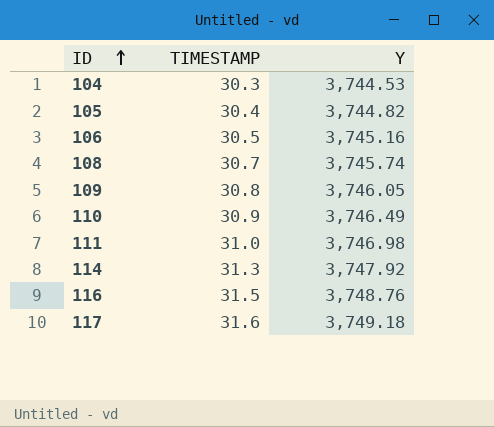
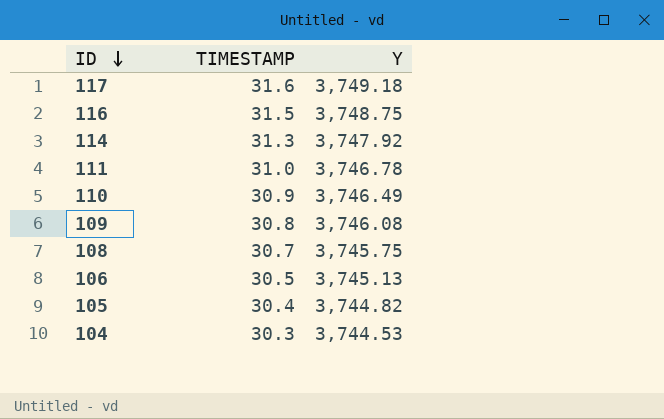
row order: ID ascending -> ID descending
116 | Y: 3,748.76 -> 3,748.75
111 | Y: 3,746.98 -> 3,746.78
109 | Y: 3,746.05 -> 3,746.08
108 | Y: 3,745.74 -> 3,745.75
106 | Y: 3,745.16 -> 3,745.13

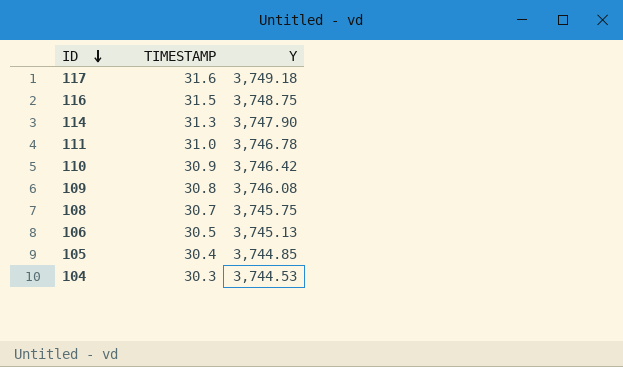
114 | Y: 3,747.92 -> 3,747.90
110 | Y: 3,746.49 -> 3,746.42
105 | Y: 3,744.82 -> 3,744.85

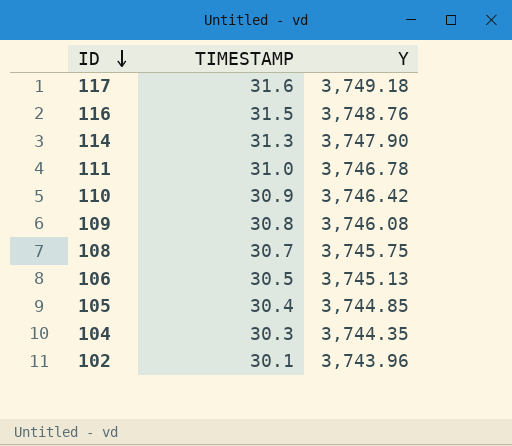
116 | Y: 3,748.75 -> 3,748.76
104 | Y: 3,744.53 -> 3,744.35
row 102: none -> 30.1 | 3,743.96

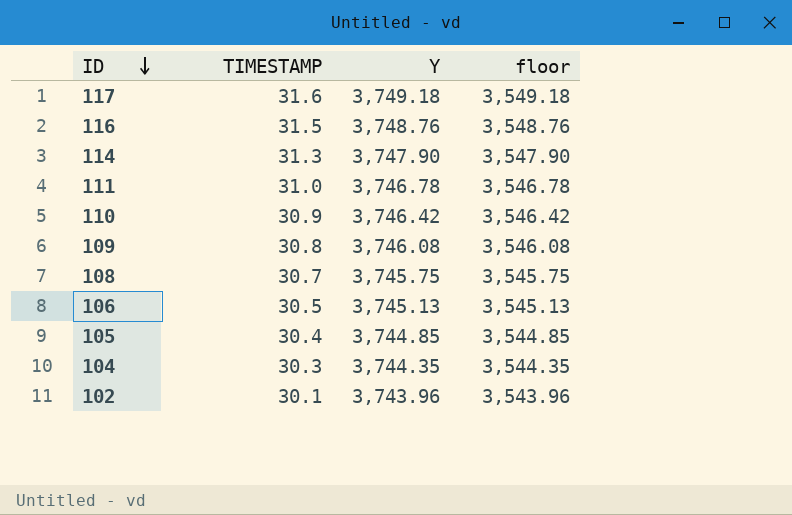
column floor | formula: none -> [Y] - 200

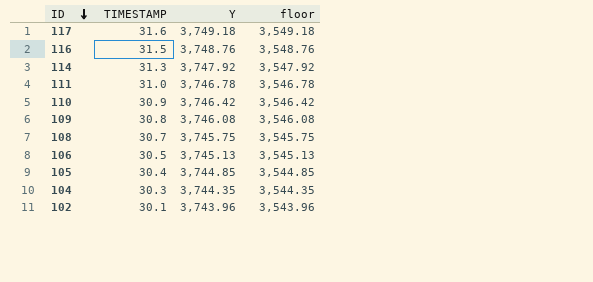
114 | Y: 3,747.90 -> 3,747.92
114 | floor: 3,547.90 -> 3,547.92

